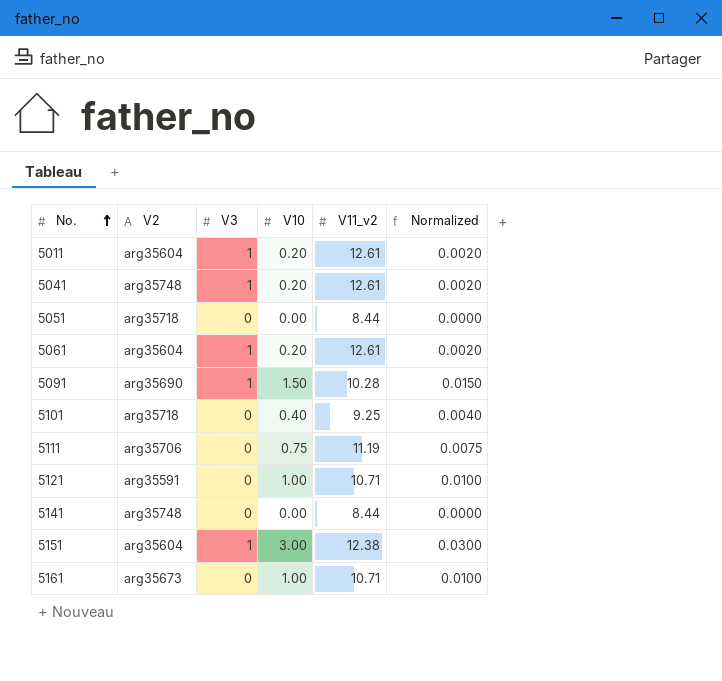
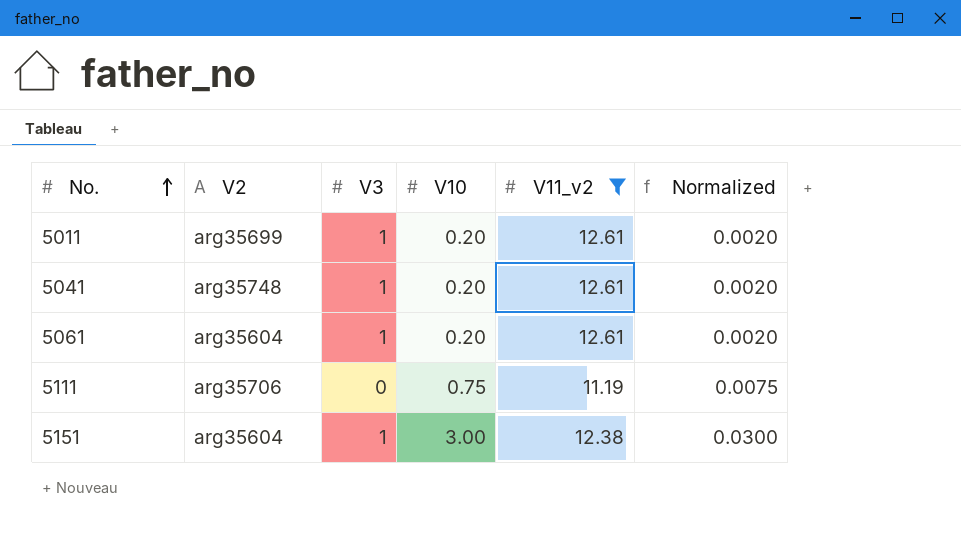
filter: none -> V11_v2 >= 11.19
5011 | V2: arg35604 -> arg35699

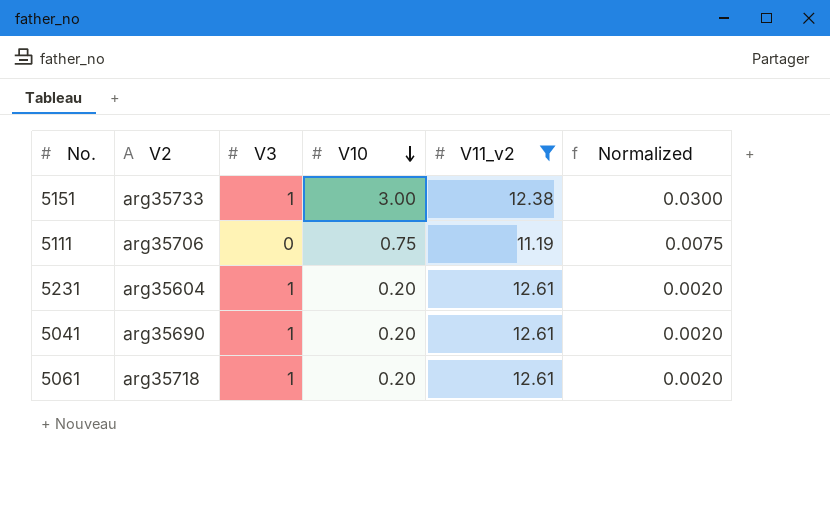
row order: No. ascending -> V10 descending
row 5011: arg35699 | 1 | 0.20 | 12.61 | 0.0020 -> none
5151 | V2: arg35604 -> arg35733
row 5231: none -> arg35604 | 1 | 0.20 | 12.61 | 0.0020
5041 | V2: arg35748 -> arg35690
5061 | V2: arg35604 -> arg35718

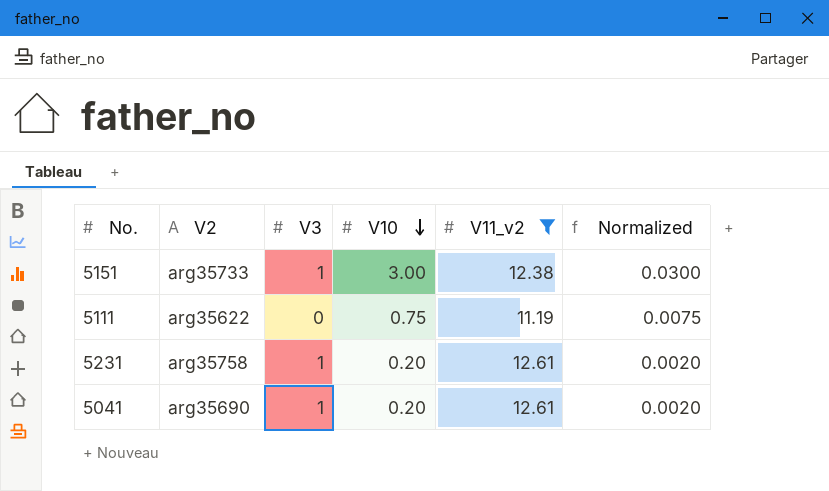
row 5061: arg35718 | 1 | 0.20 | 12.61 | 0.0020 -> none
5111 | V2: arg35706 -> arg35622
5231 | V2: arg35604 -> arg35758

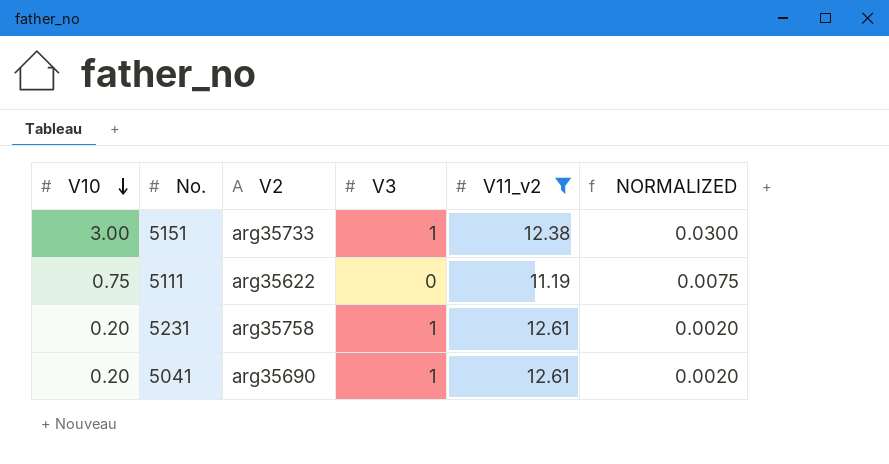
column V10 | position: 4 -> 1
column name: Normalized -> NORMALIZED

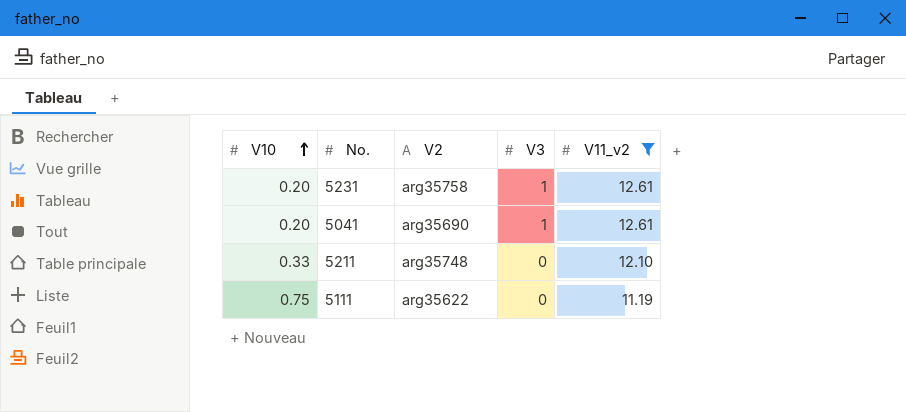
row order: V10 descending -> V10 ascending
column NORMALIZED | formula: [V10] * 0.01 -> none
row 5151: 3.00 | arg35733 | 1 | 12.38 | 0.0300 -> none
row 5211: none -> 0.33 | arg35748 | 0 | 12.10

